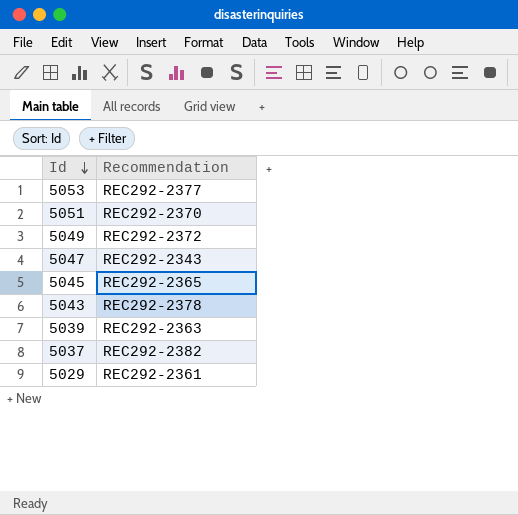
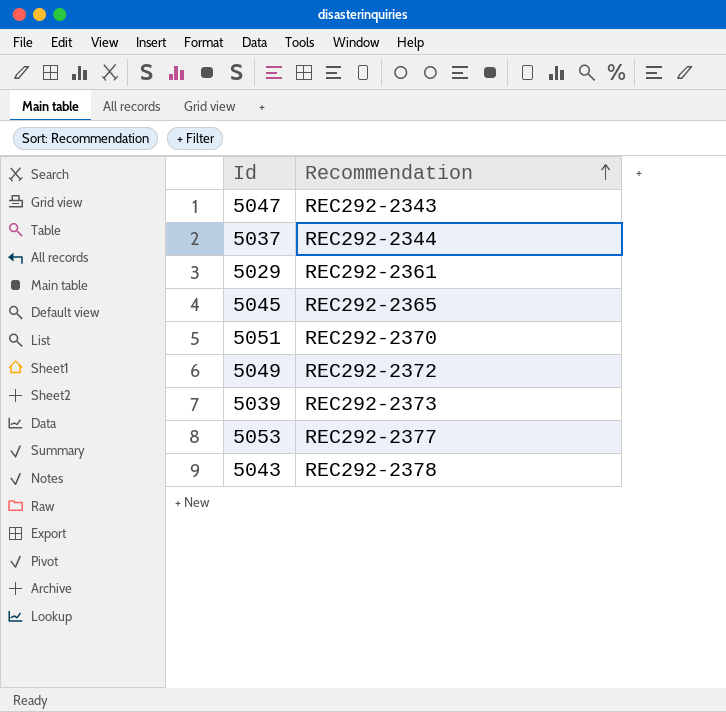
row order: Id descending -> Recommendation ascending
5037 | Recommendation: REC292-2382 -> REC292-2344
5039 | Recommendation: REC292-2363 -> REC292-2373

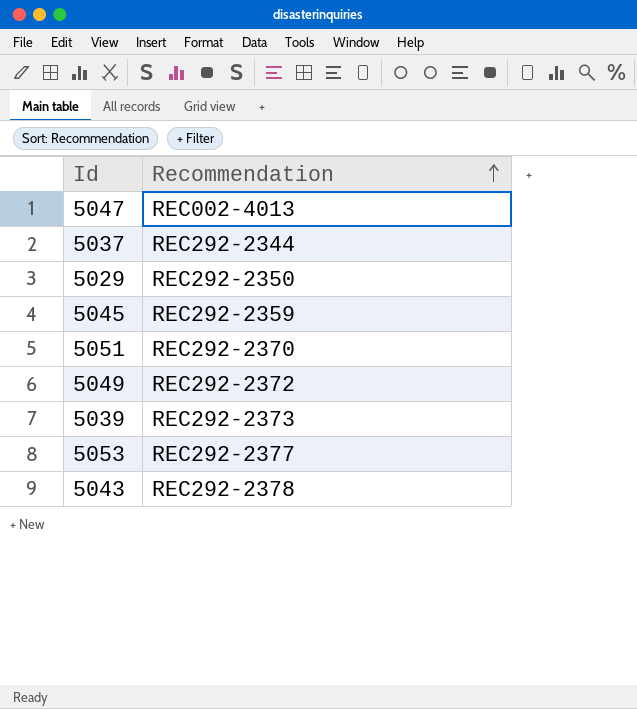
5047 | Recommendation: REC292-2343 -> REC002-4013
5029 | Recommendation: REC292-2361 -> REC292-2350
5045 | Recommendation: REC292-2365 -> REC292-2359

